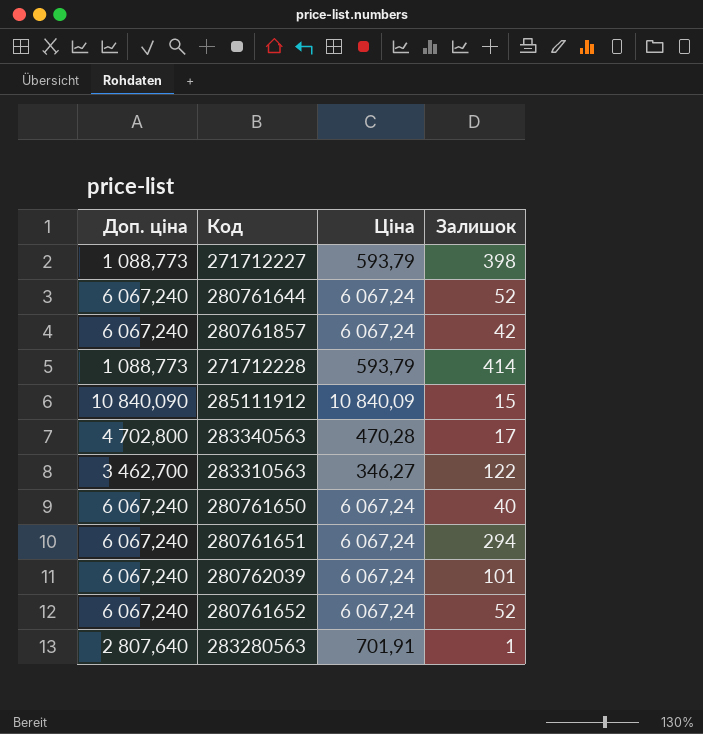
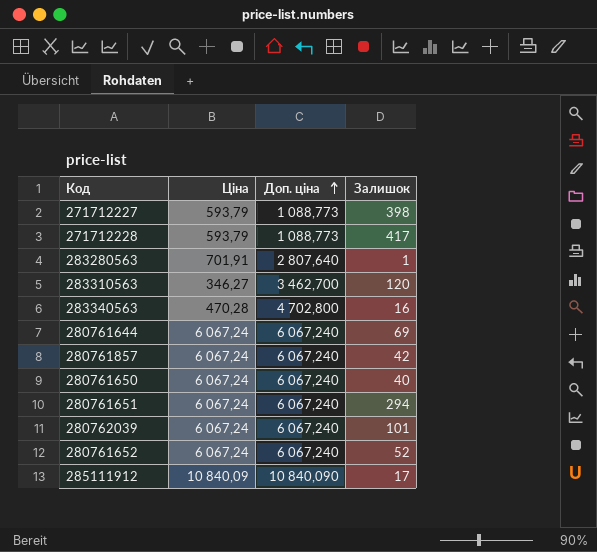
row order: none -> Доп. ціна ascending
column Доп. ціна | position: 1 -> 3
271712228 | Залишок: 414 -> 417
283310563 | Залишок: 122 -> 120
283340563 | Залишок: 17 -> 16
280761644 | Залишок: 52 -> 69
285111912 | Залишок: 15 -> 17

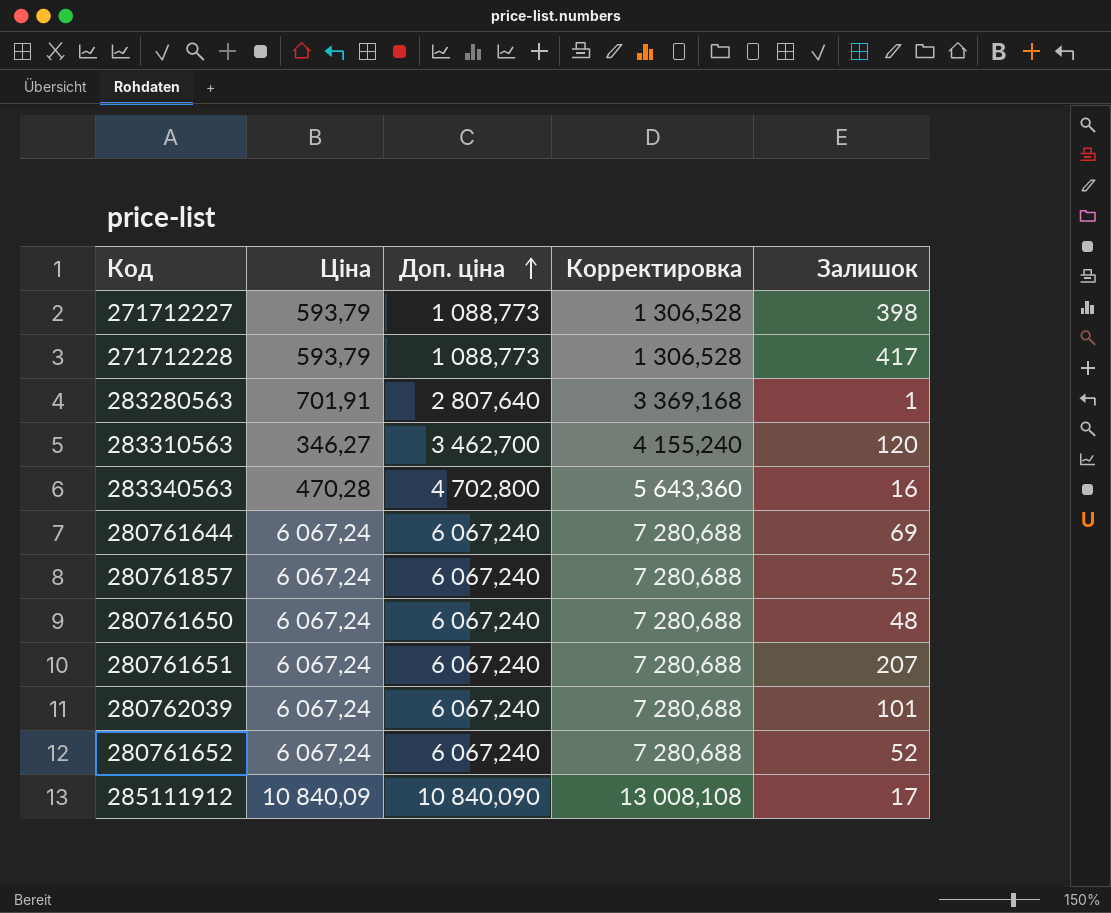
column Корректировка | formula: none -> [Доп. ціна] * 1,2
280761857 | Залишок: 42 -> 52
280761650 | Залишок: 40 -> 48
280761651 | Залишок: 294 -> 207

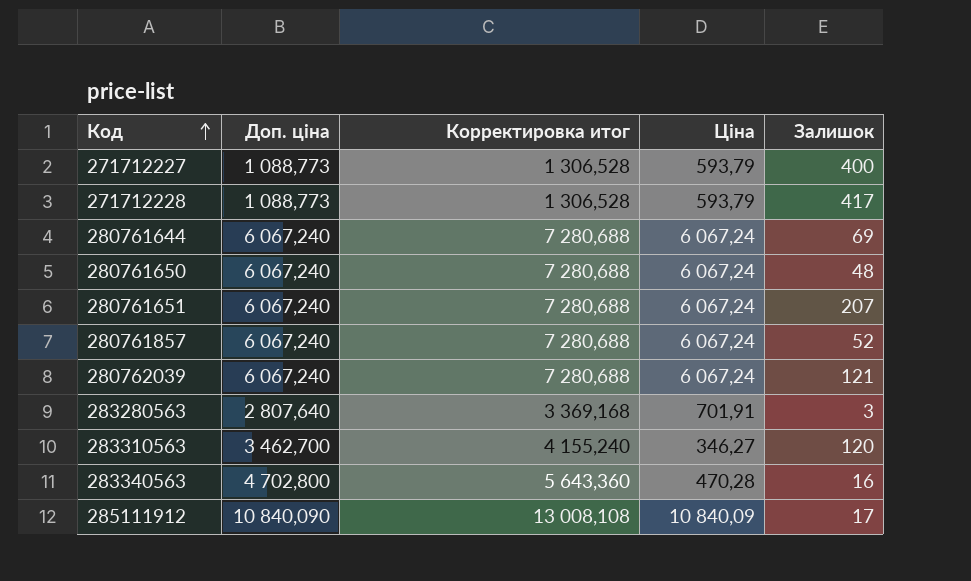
row order: Доп. ціна ascending -> Код ascending
column name: Корректировка -> Корректировка итог
column Ціна | position: 2 -> 4
row 280761652: 6 067,24 | 6 067,240 | 7 280,688 | 52 -> none
271712227 | Залишок: 398 -> 400
280762039 | Залишок: 101 -> 121
283280563 | Залишок: 1 -> 3

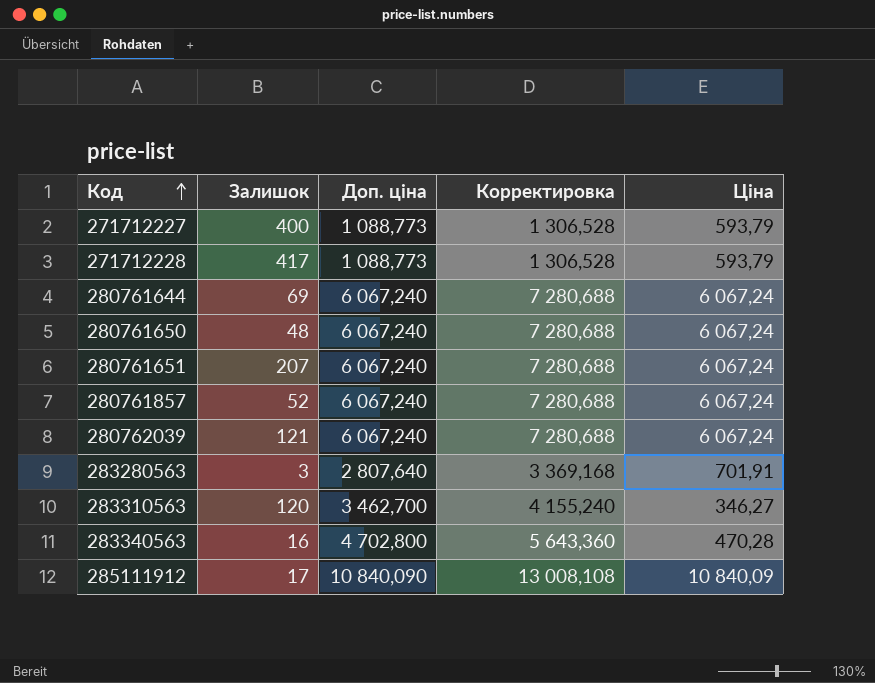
column Залишок | position: 5 -> 2
column name: Корректировка итог -> Корректировка

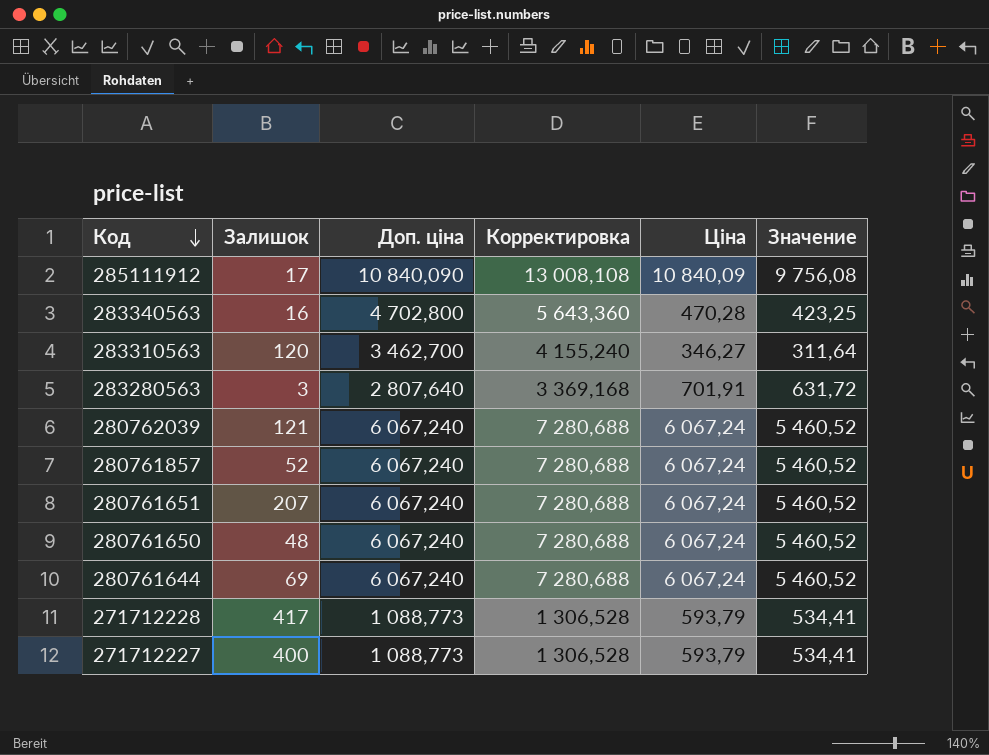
row order: Код ascending -> Код descending
column Значение | formula: none -> [Ціна] * 0,9

